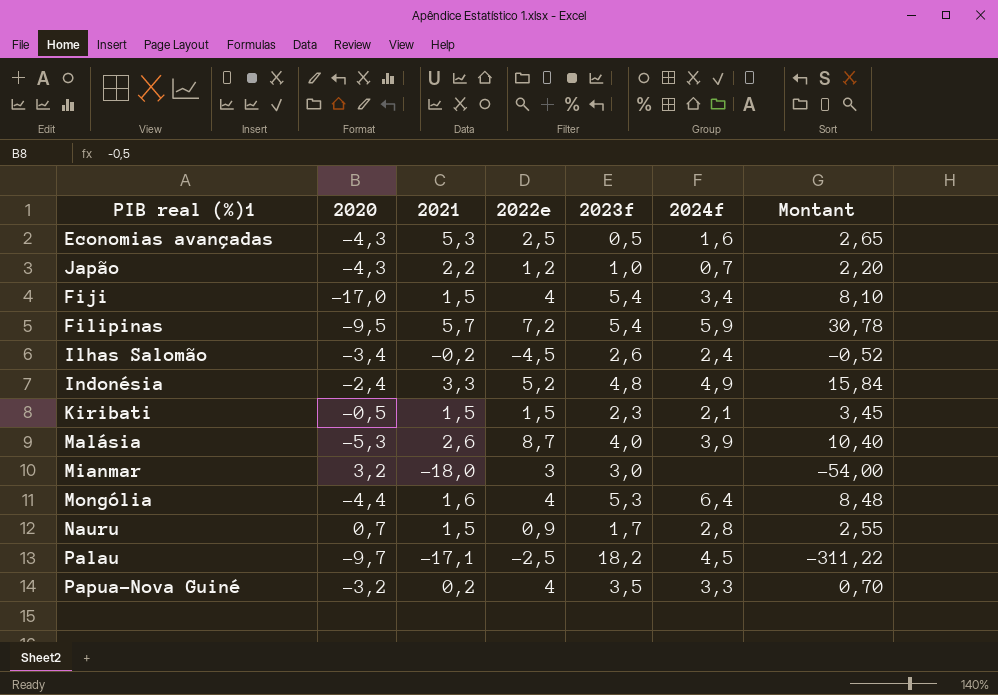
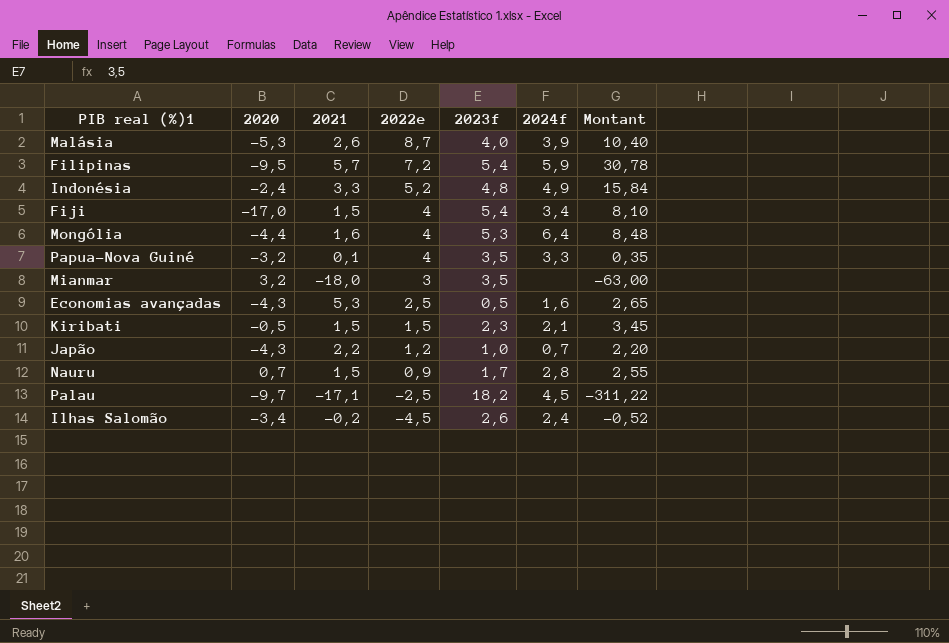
row order: none -> 2022e descending
Papua-Nova Guiné | 2021: 0,2 -> 0,1
Papua-Nova Guiné | Montant: 0,70 -> 0,35
Mianmar | 2023f: 3,0 -> 3,5
Mianmar | Montant: -54,00 -> -63,00

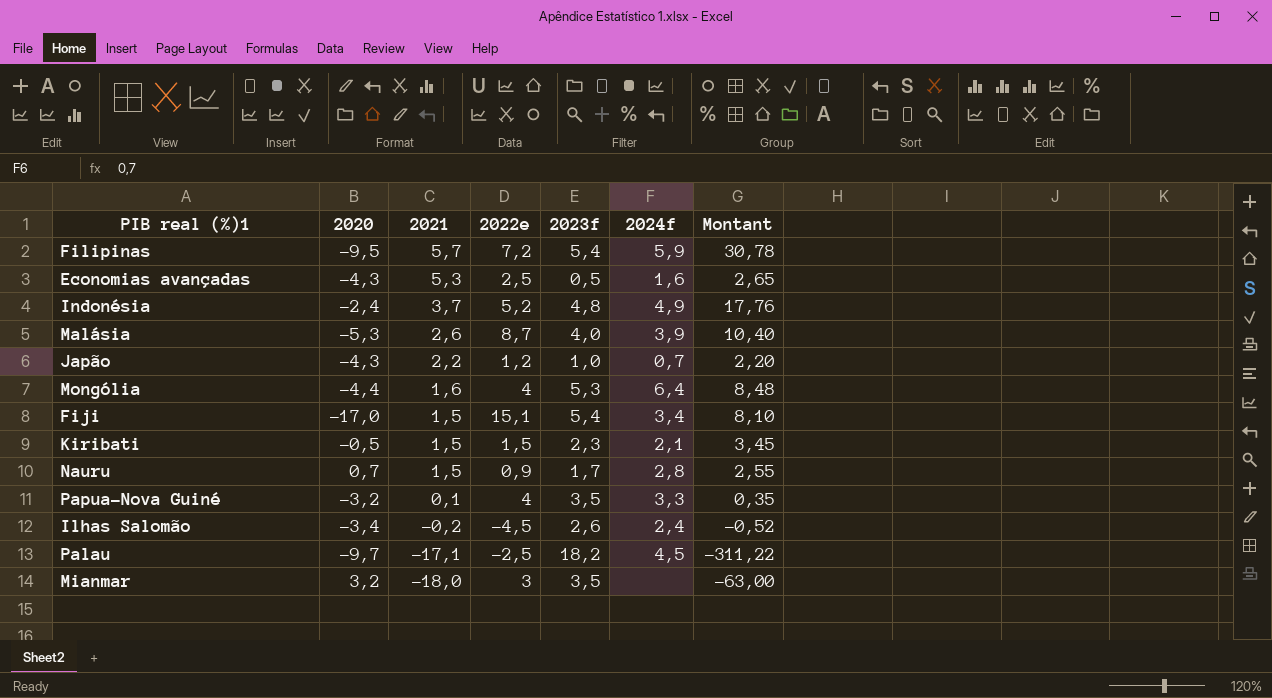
row order: 2022e descending -> 2021 descending
Indonésia | 2021: 3,3 -> 3,7
Indonésia | Montant: 15,84 -> 17,76
Fiji | 2022e: 4 -> 15,1

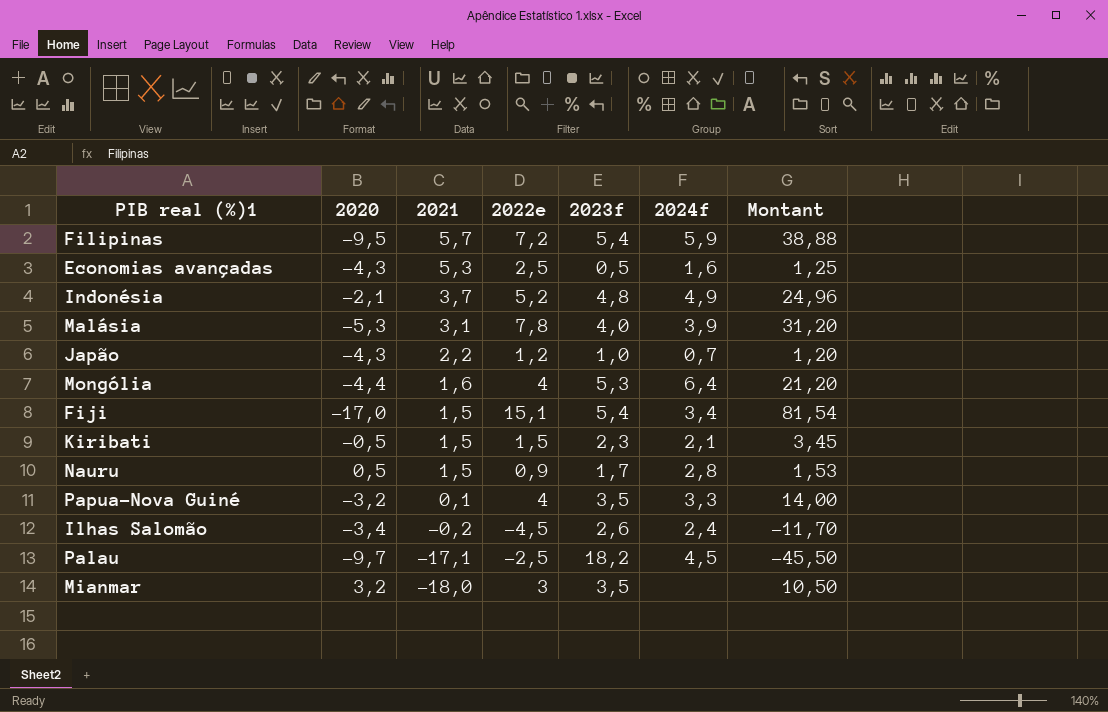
column Montant | formula: [2021] * [2023f] -> [2022e] * [2023f]
Indonésia | 2020: -2,4 -> -2,1
Malásia | 2021: 2,6 -> 3,1
Malásia | 2022e: 8,7 -> 7,8
Nauru | 2020: 0,7 -> 0,5

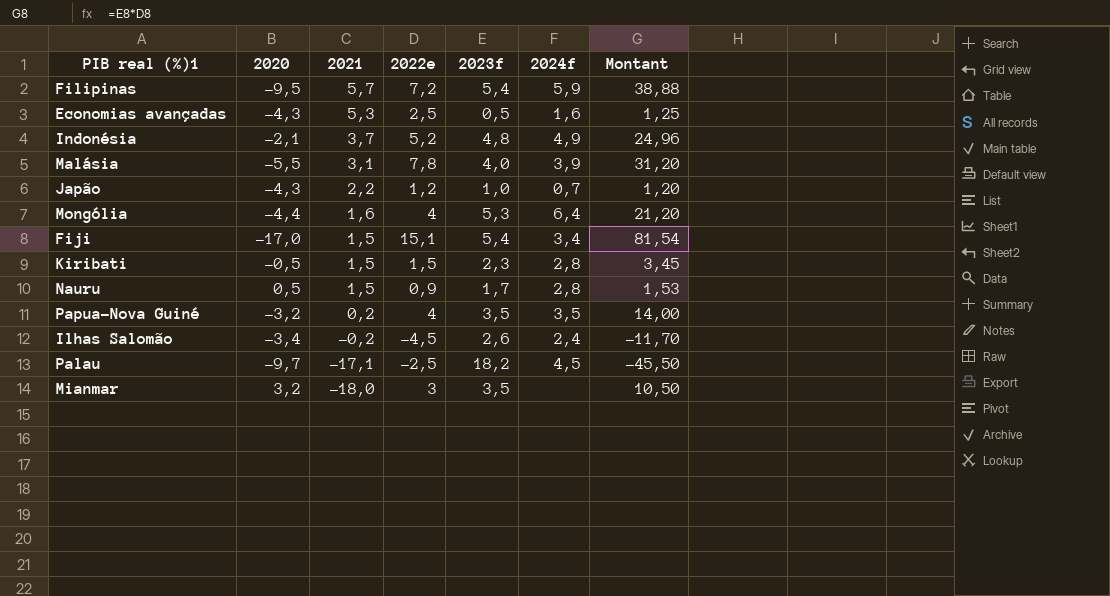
Malásia | 2020: -5,3 -> -5,5
Kiribati | 2024f: 2,1 -> 2,8
Papua-Nova Guiné | 2021: 0,1 -> 0,2
Papua-Nova Guiné | 2024f: 3,3 -> 3,5

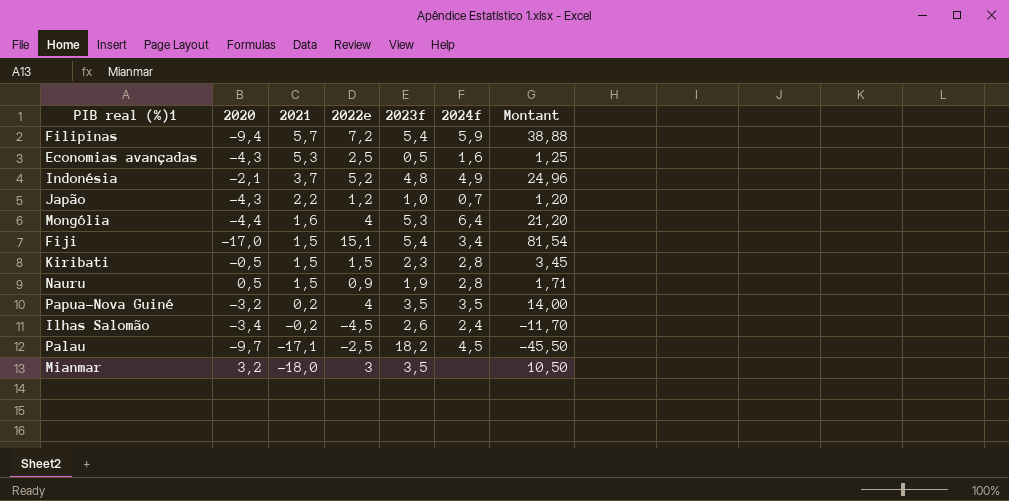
row Malásia: -5,5 | 3,1 | 7,8 | 4,0 | 3,9 | 31,20 -> none
Filipinas | 2020: -9,5 -> -9,4
Nauru | 2023f: 1,7 -> 1,9
Nauru | Montant: 1,53 -> 1,71

